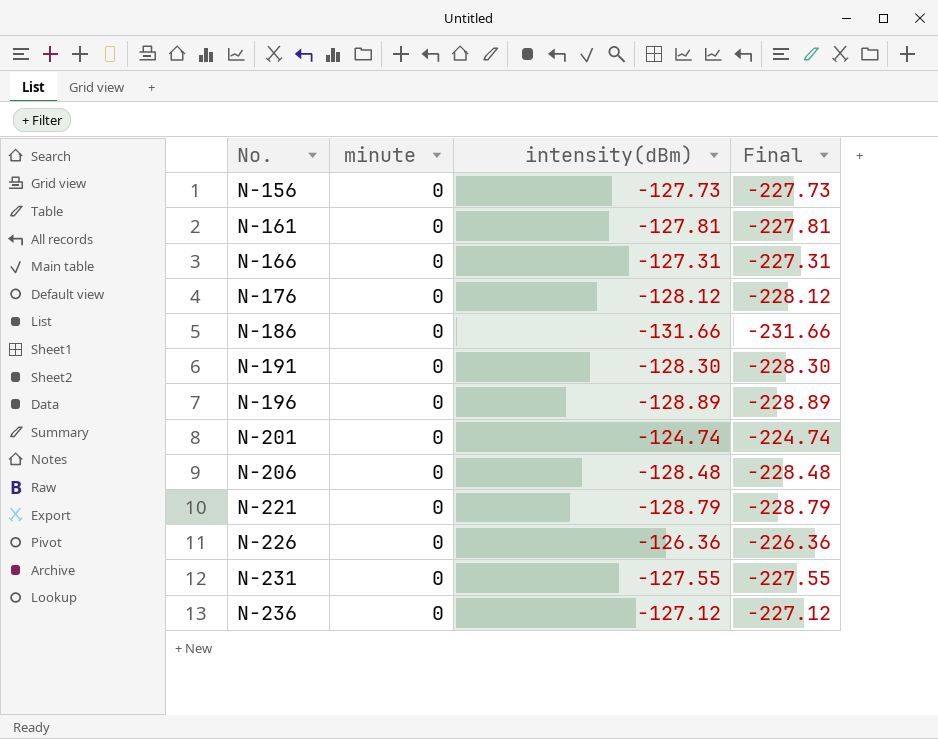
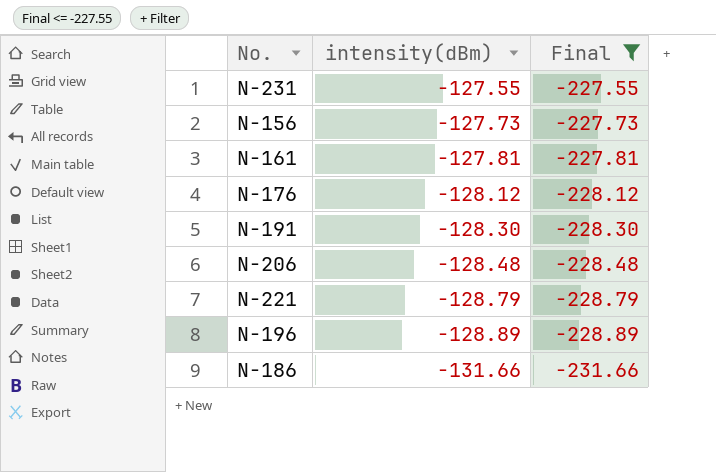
filter: none -> Final <= -227.55
row order: No. ascending -> intensity(dBm) descending
column minute | position: 2 -> none

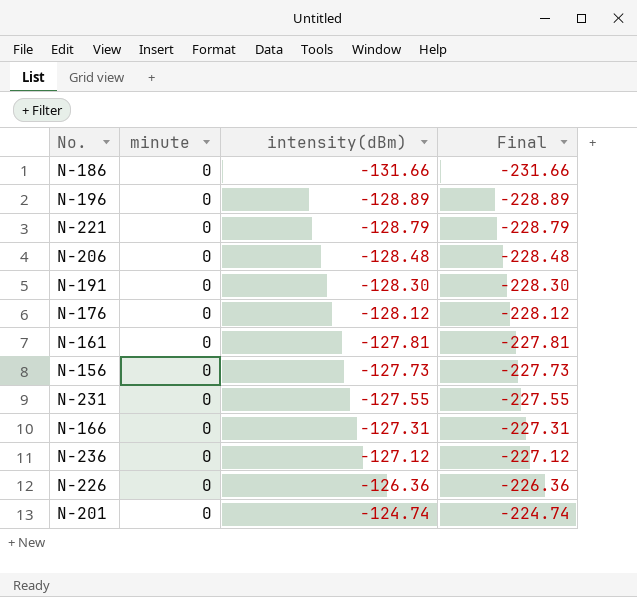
filter: Final <= -227.55 -> none
row order: intensity(dBm) descending -> intensity(dBm) ascending
column minute | position: none -> 2

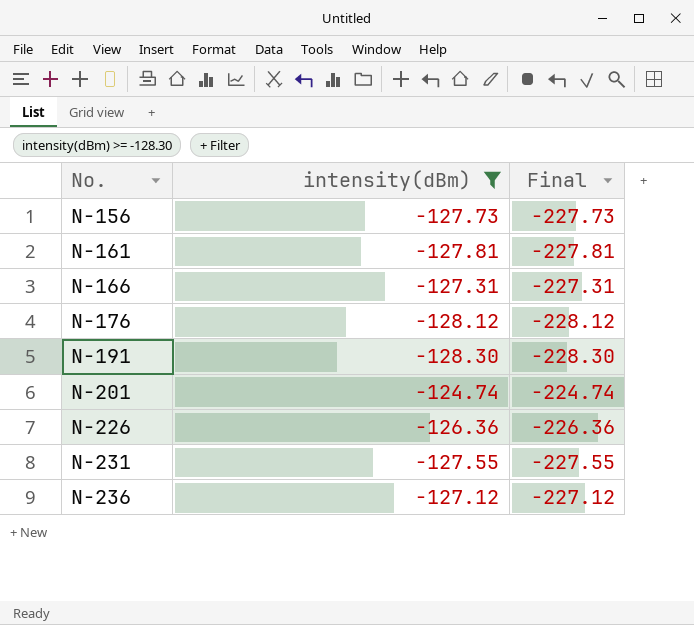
filter: none -> intensity(dBm) >= -128.30
row order: intensity(dBm) ascending -> No. ascending
column minute | position: 2 -> none

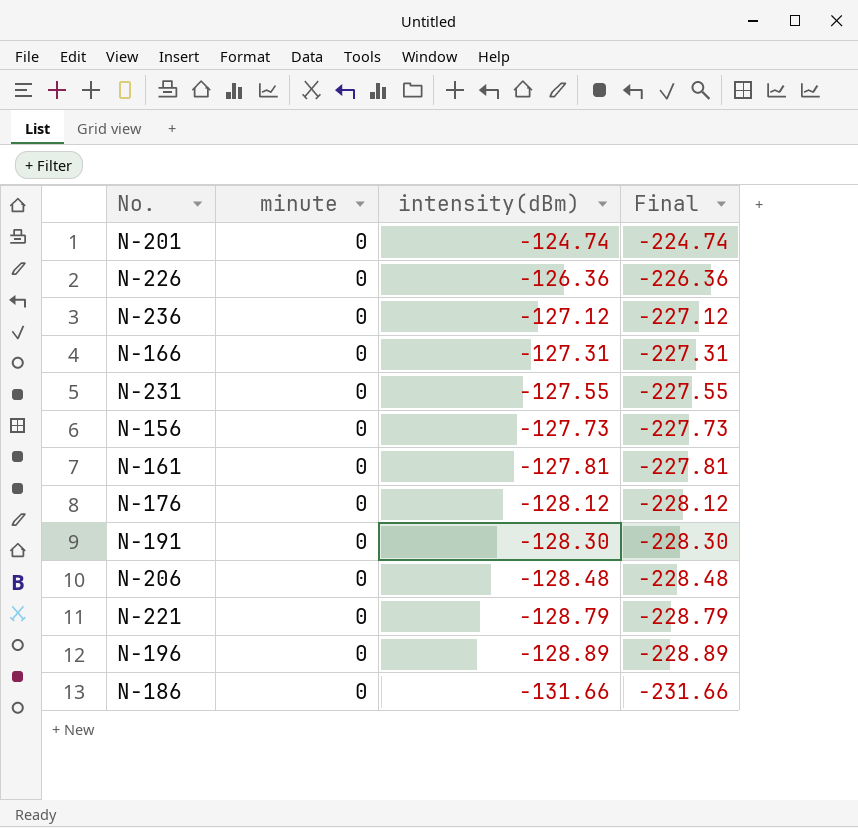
filter: intensity(dBm) >= -128.30 -> none
row order: No. ascending -> intensity(dBm) descending
column minute | position: none -> 2

